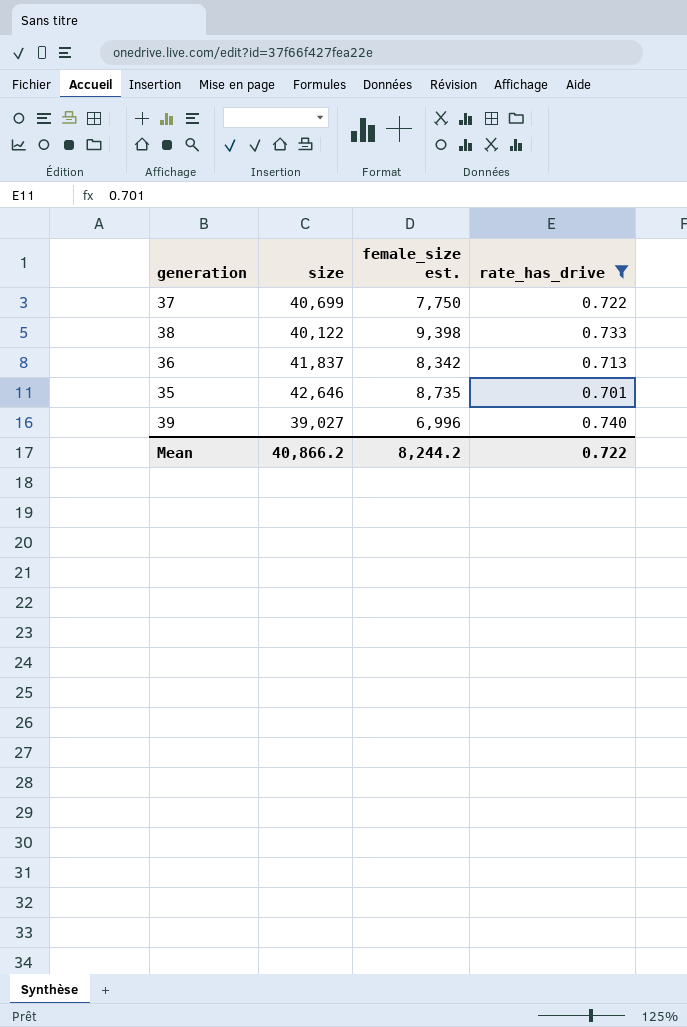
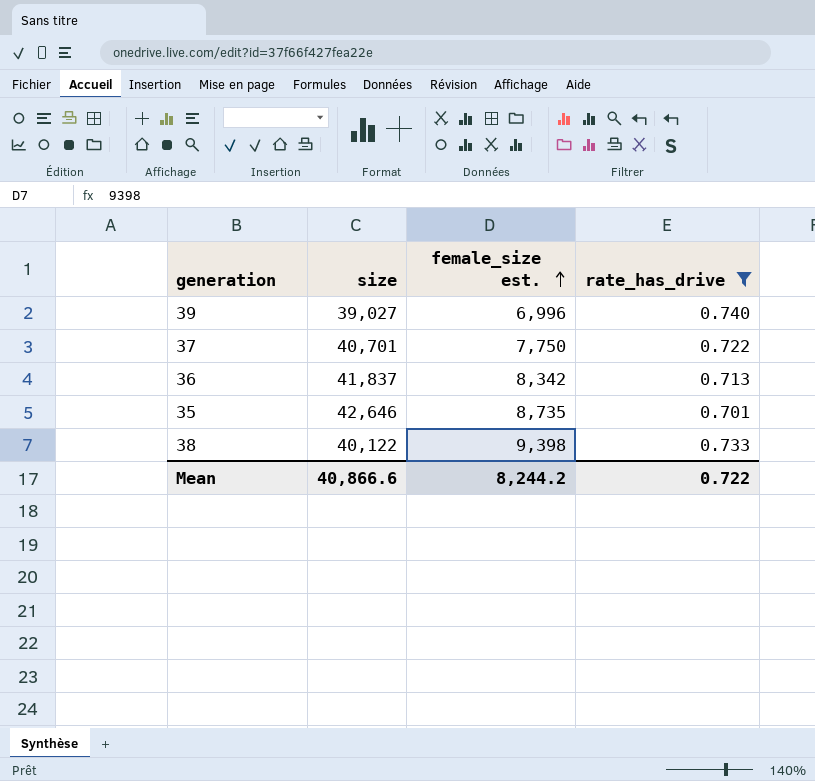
row order: none -> female_size est. ascending
37 | size: 40,699 -> 40,701
Mean | size: 40,866.2 -> 40,866.6

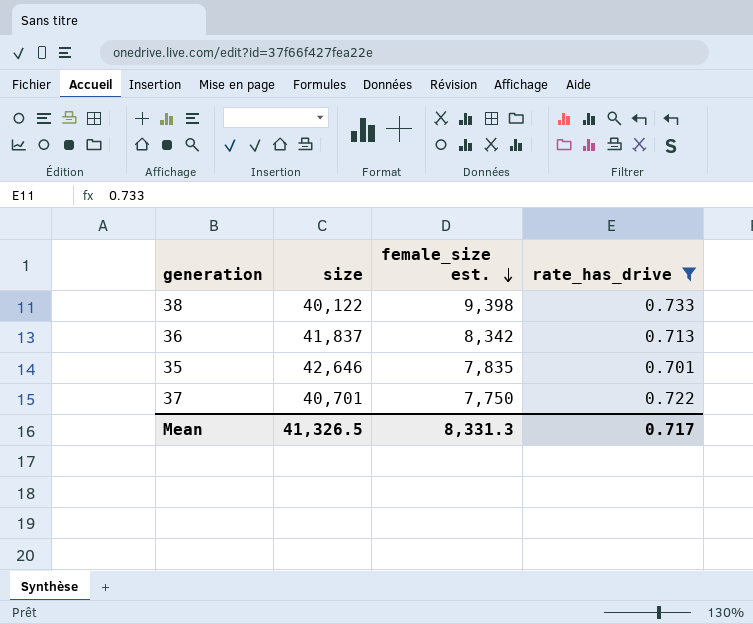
row order: female_size est. ascending -> female_size est. descending
row 39: 39,027 | 6,996 | 0.740 -> none
35 | female_size est.: 8,735 -> 7,835
Mean | size: 40,866.6 -> 41,326.5
Mean | female_size est.: 8,244.2 -> 8,331.3
Mean | rate_has_drive: 0.722 -> 0.717

